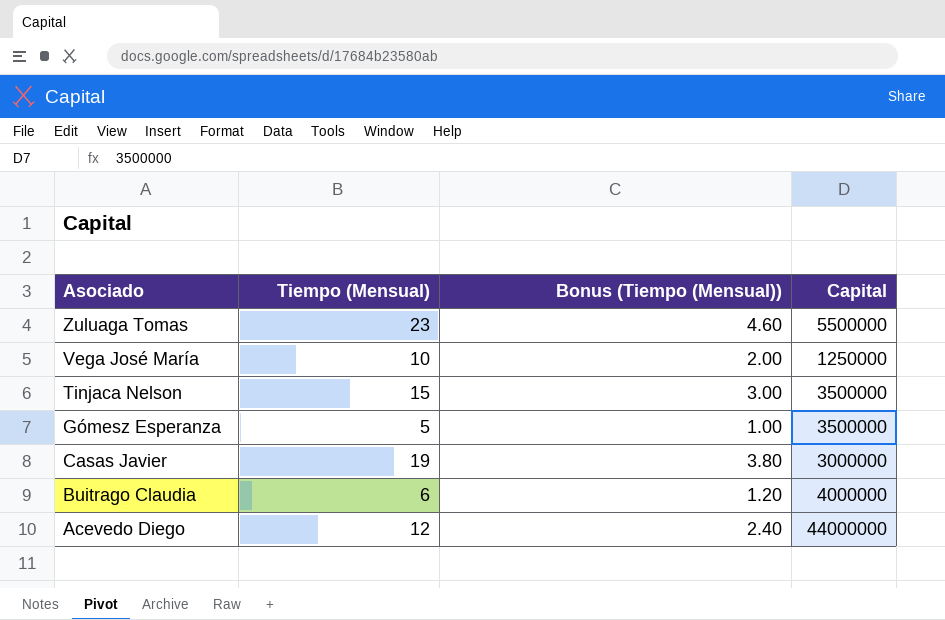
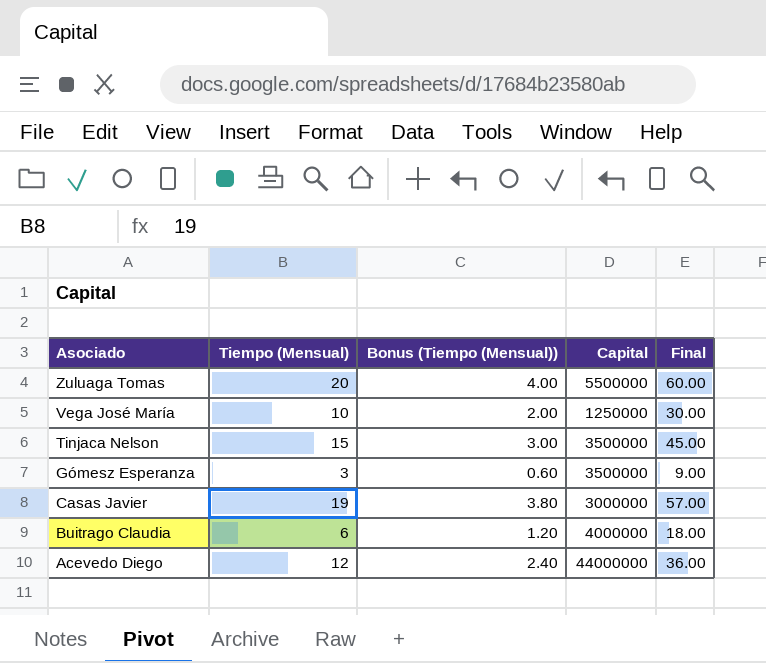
column Final | formula: none -> [Tiempo (Mensual)] * 3
Zuluaga Tomas | Tiempo (Mensual): 23 -> 20
Zuluaga Tomas | Bonus (Tiempo (Mensual)): 4.60 -> 4.00
Gómesz Esperanza | Tiempo (Mensual): 5 -> 3
Gómesz Esperanza | Bonus (Tiempo (Mensual)): 1.00 -> 0.60

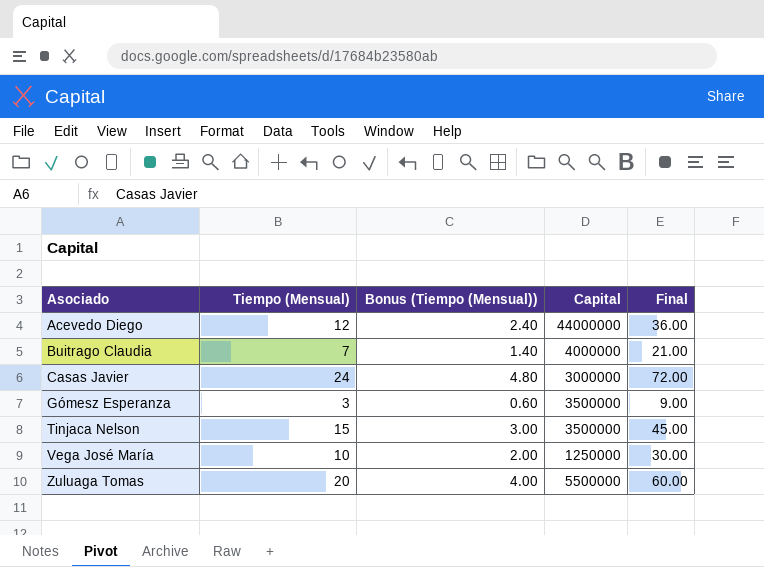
row order: Asociado descending -> Asociado ascending
Buitrago Claudia | Tiempo (Mensual): 6 -> 7
Buitrago Claudia | Bonus (Tiempo (Mensual)): 1.20 -> 1.40
Buitrago Claudia | Final: 18.00 -> 21.00
Casas Javier | Tiempo (Mensual): 19 -> 24
Casas Javier | Bonus (Tiempo (Mensual)): 3.80 -> 4.80
Casas Javier | Final: 57.00 -> 72.00

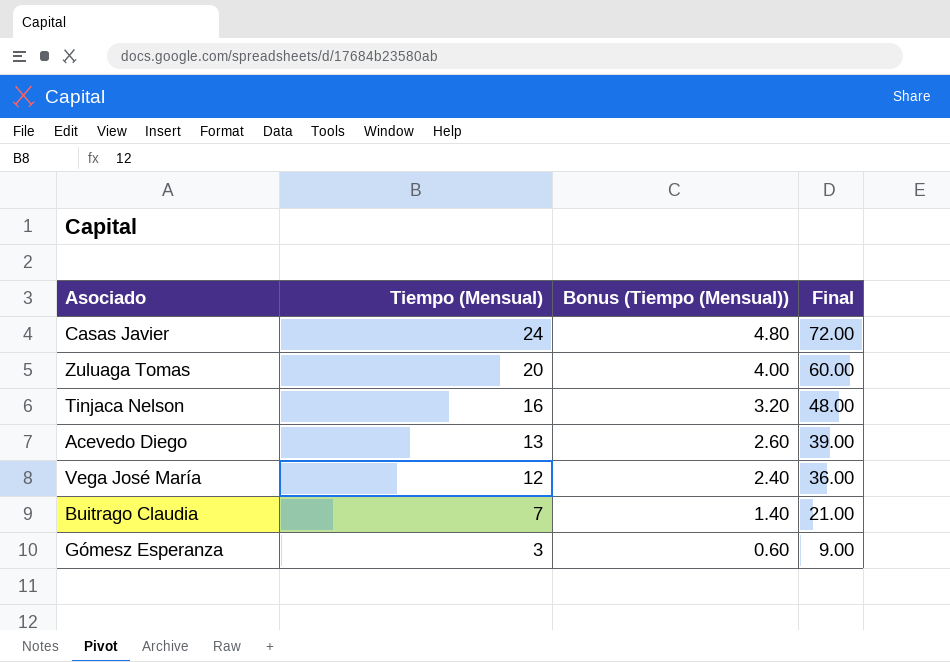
row order: Asociado ascending -> Tiempo (Mensual) descending
column Capital | position: 4 -> none
Tinjaca Nelson | Tiempo (Mensual): 15 -> 16
Tinjaca Nelson | Bonus (Tiempo (Mensual)): 3.00 -> 3.20
Tinjaca Nelson | Final: 45.00 -> 48.00
Acevedo Diego | Tiempo (Mensual): 12 -> 13
Acevedo Diego | Bonus (Tiempo (Mensual)): 2.40 -> 2.60
Acevedo Diego | Final: 36.00 -> 39.00
Vega José María | Tiempo (Mensual): 10 -> 12
Vega José María | Bonus (Tiempo (Mensual)): 2.00 -> 2.40
Vega José María | Final: 30.00 -> 36.00

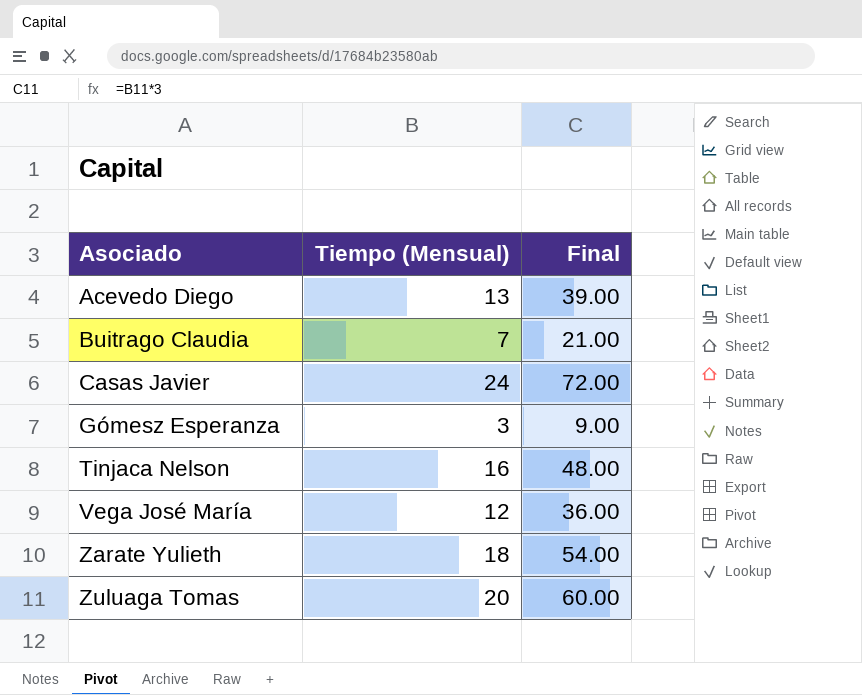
row order: Tiempo (Mensual) descending -> Asociado ascending
column Bonus (Tiempo (Mensual)) | formula: [Tiempo (Mensual)] * 0.2 -> none
row Zarate Yulieth: none -> 18 | 54.00

